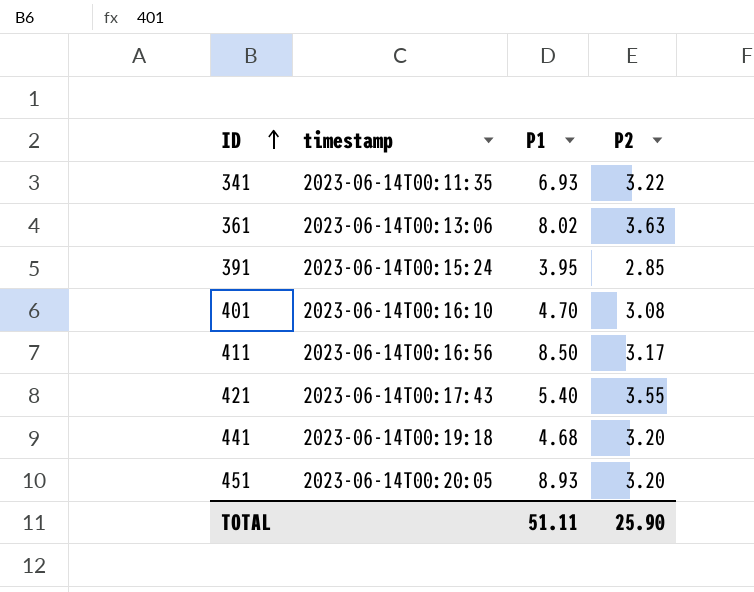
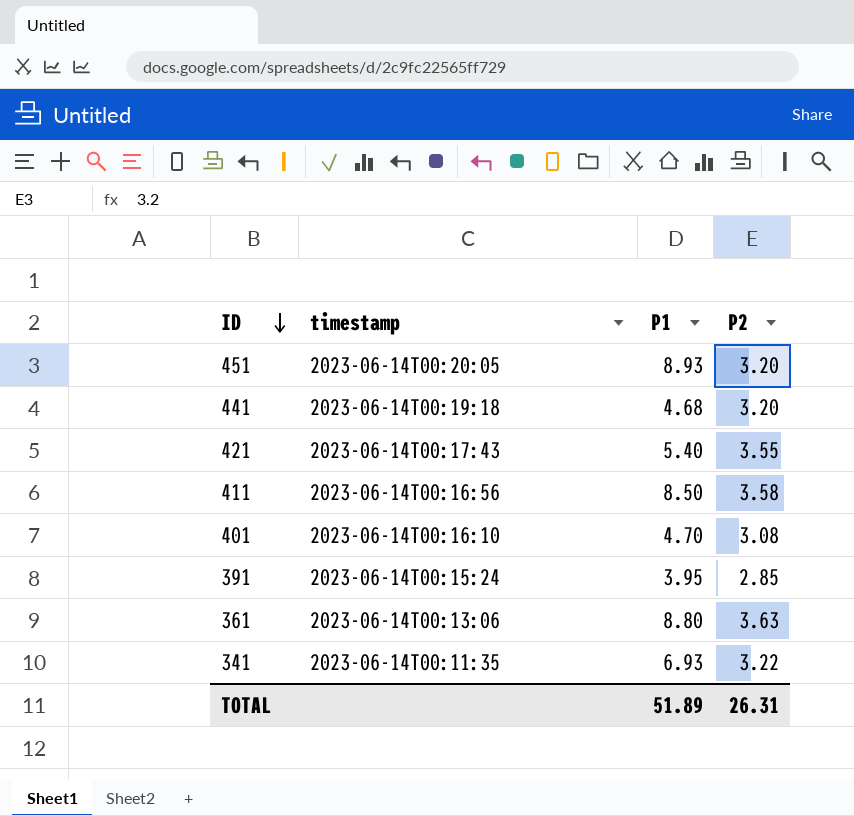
row order: ID ascending -> ID descending
411 | P2: 3.17 -> 3.58
361 | P1: 8.02 -> 8.80
TOTAL | P1: 51.11 -> 51.89
TOTAL | P2: 25.90 -> 26.31

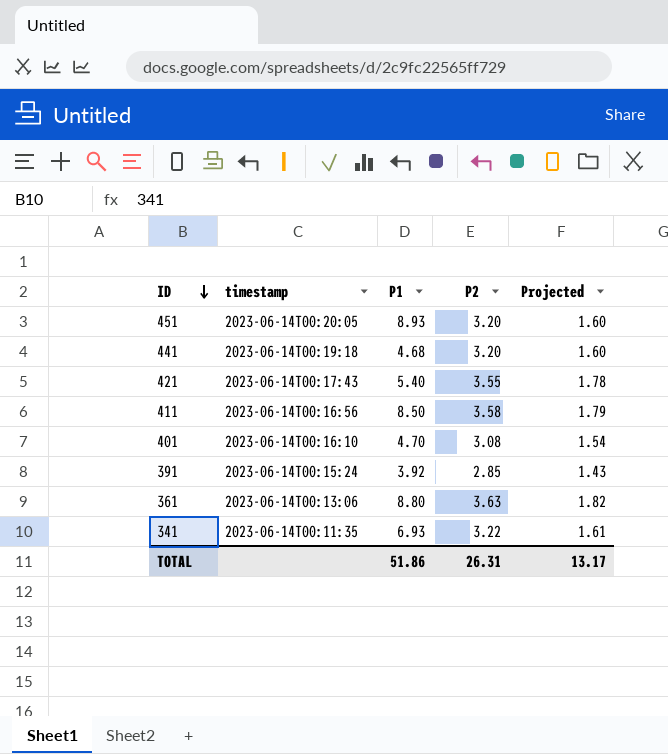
column Projected | formula: none -> [P2] * 0.5
391 | P1: 3.95 -> 3.92
TOTAL | P1: 51.89 -> 51.86

